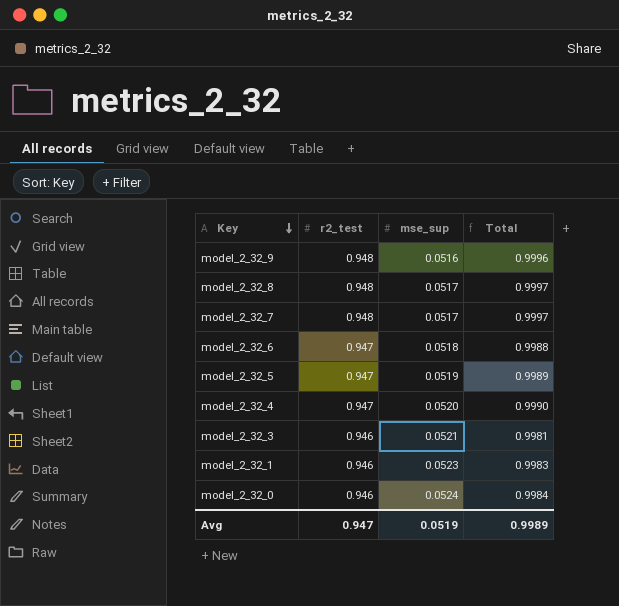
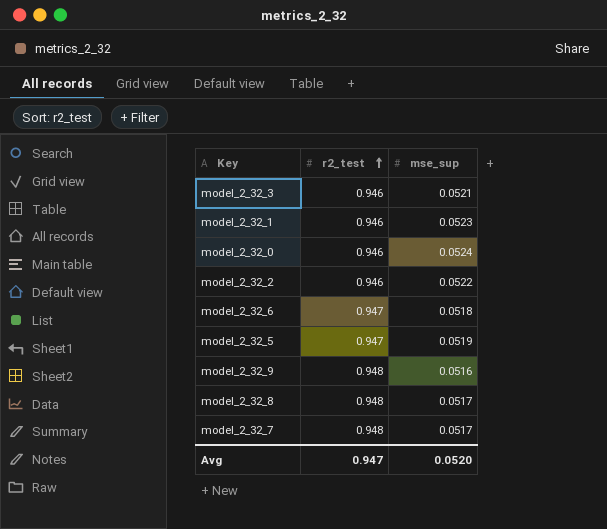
row order: Key descending -> r2_test ascending
column Total | formula: [r2_test] + [mse_sup] -> none
row model_2_32_4: 0.947 | 0.0520 | 0.9990 -> none
row model_2_32_2: none -> 0.946 | 0.0522
Avg | mse_sup: 0.0519 -> 0.0520

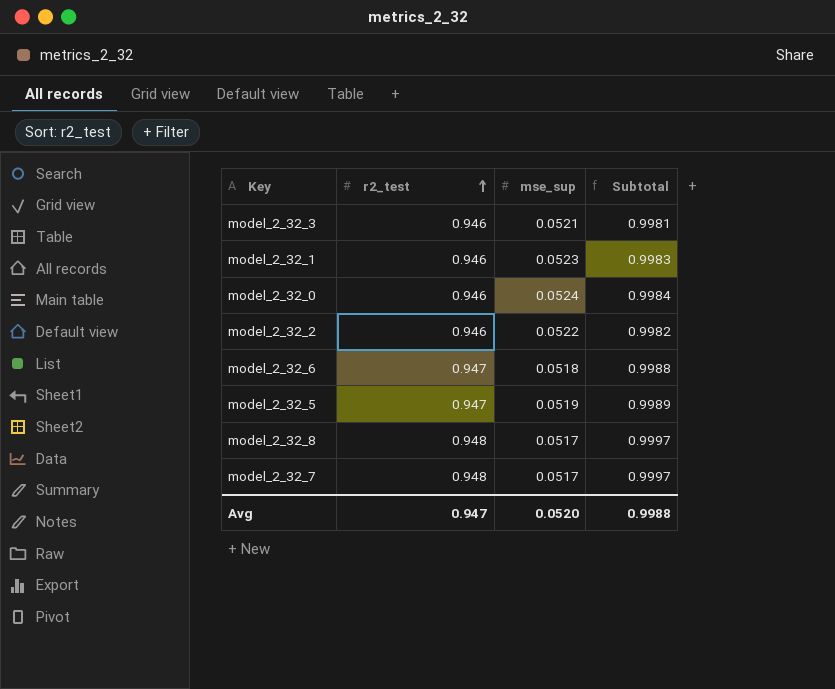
column Subtotal | formula: none -> [r2_test] + [mse_sup]
row model_2_32_9: 0.948 | 0.0516 -> none

